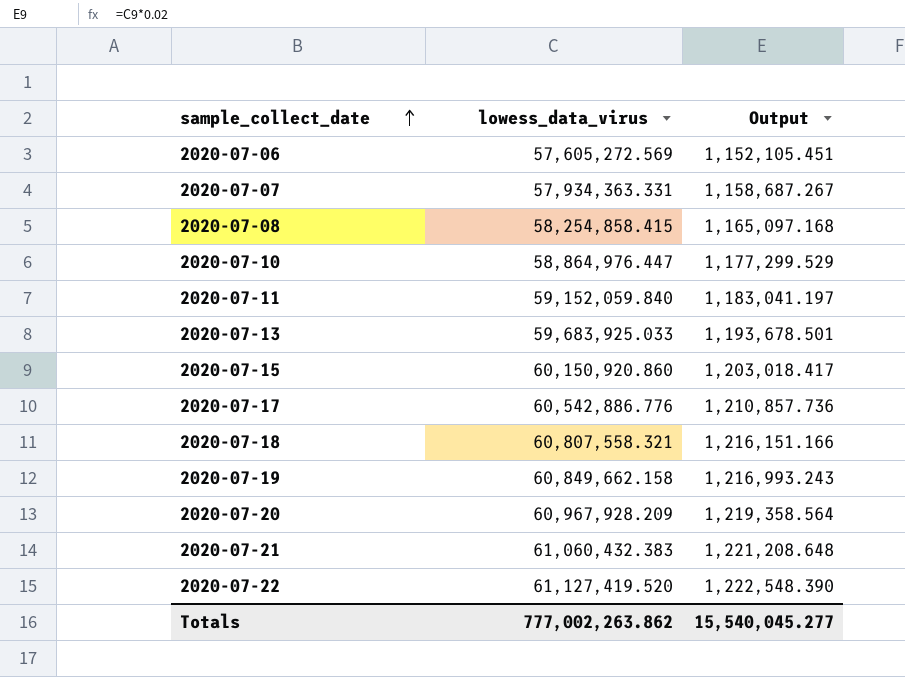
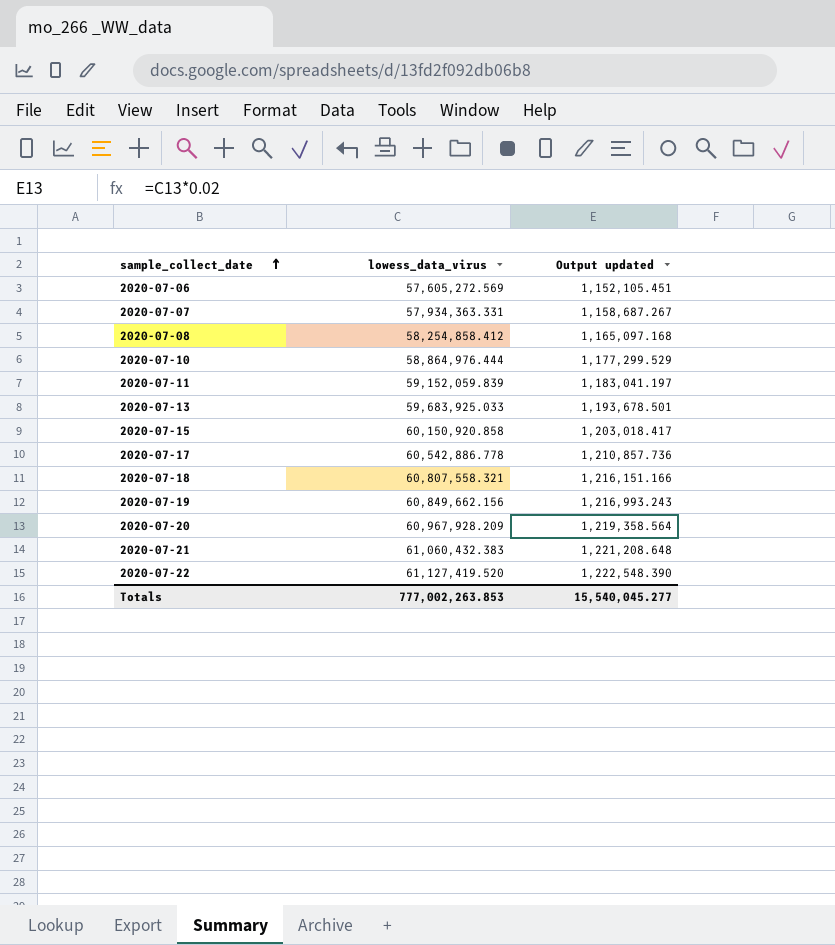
column name: Output -> Output updated
2020-07-08 | lowess_data_virus: 58,254,858.415 -> 58,254,858.412
2020-07-10 | lowess_data_virus: 58,864,976.447 -> 58,864,976.444
2020-07-11 | lowess_data_virus: 59,152,059.840 -> 59,152,059.839
2020-07-15 | lowess_data_virus: 60,150,920.860 -> 60,150,920.858
2020-07-17 | lowess_data_virus: 60,542,886.776 -> 60,542,886.778
2020-07-19 | lowess_data_virus: 60,849,662.158 -> 60,849,662.156
Totals | lowess_data_virus: 777,002,263.862 -> 777,002,263.853

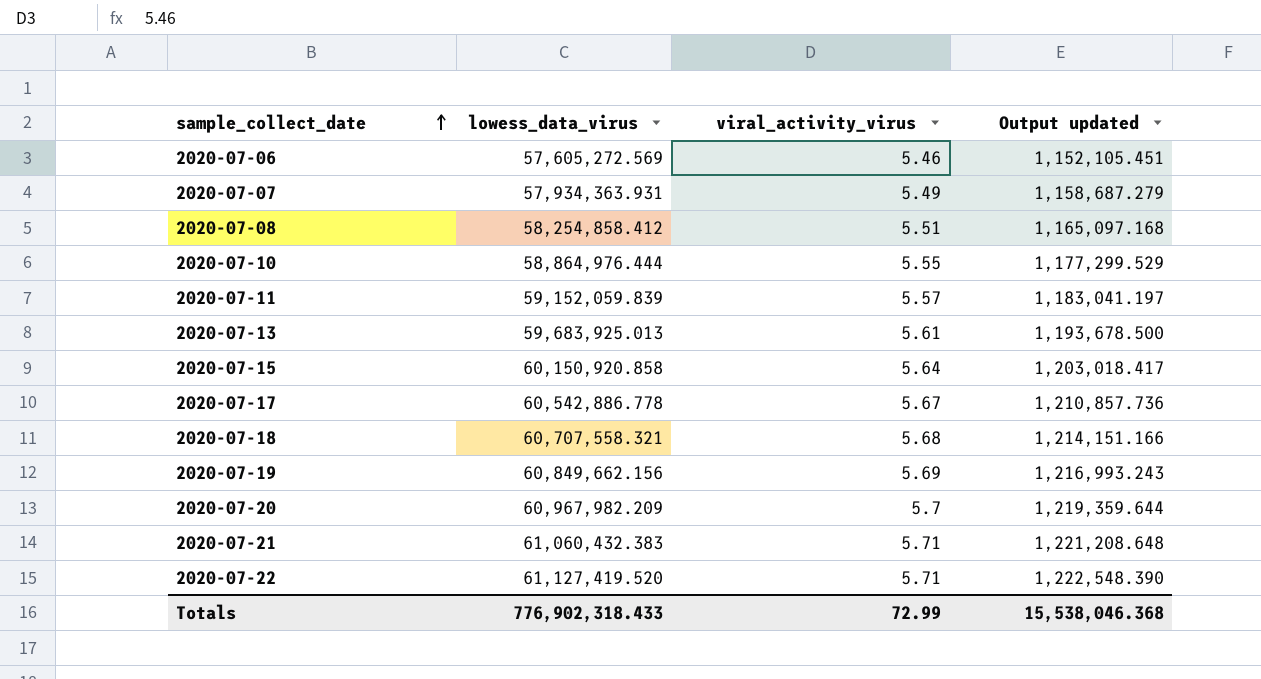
column viral_activity_virus | position: none -> 3
2020-07-07 | lowess_data_virus: 57,934,363.331 -> 57,934,363.931
2020-07-07 | Output updated: 1,158,687.267 -> 1,158,687.279
2020-07-13 | lowess_data_virus: 59,683,925.033 -> 59,683,925.013
2020-07-13 | Output updated: 1,193,678.501 -> 1,193,678.500
2020-07-18 | lowess_data_virus: 60,807,558.321 -> 60,707,558.321
2020-07-18 | Output updated: 1,216,151.166 -> 1,214,151.166
2020-07-20 | lowess_data_virus: 60,967,928.209 -> 60,967,982.209
2020-07-20 | Output updated: 1,219,358.564 -> 1,219,359.644
Totals | lowess_data_virus: 777,002,263.853 -> 776,902,318.433
Totals | Output updated: 15,540,045.277 -> 15,538,046.368

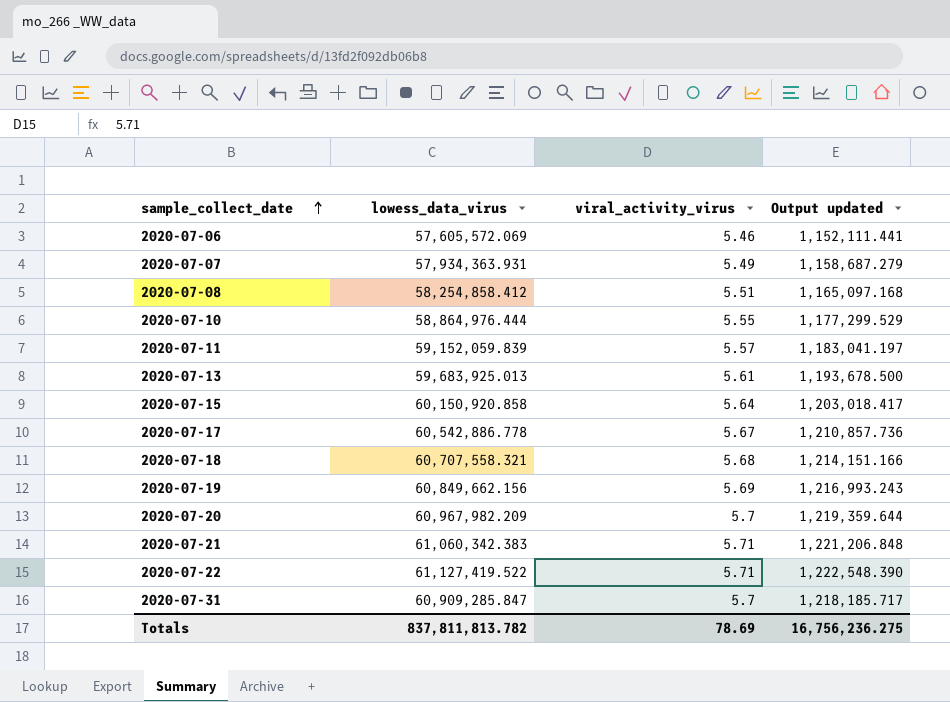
2020-07-06 | lowess_data_virus: 57,605,272.569 -> 57,605,572.069
2020-07-06 | Output updated: 1,152,105.451 -> 1,152,111.441
2020-07-21 | lowess_data_virus: 61,060,432.383 -> 61,060,342.383
2020-07-21 | Output updated: 1,221,208.648 -> 1,221,206.848
2020-07-22 | lowess_data_virus: 61,127,419.520 -> 61,127,419.522
row 2020-07-31: none -> 60,909,285.847 | 5.7 | 1,218,185.717
Totals | lowess_data_virus: 776,902,318.433 -> 837,811,813.782
Totals | viral_activity_virus: 72.99 -> 78.69
Totals | Output updated: 15,538,046.368 -> 16,756,236.275

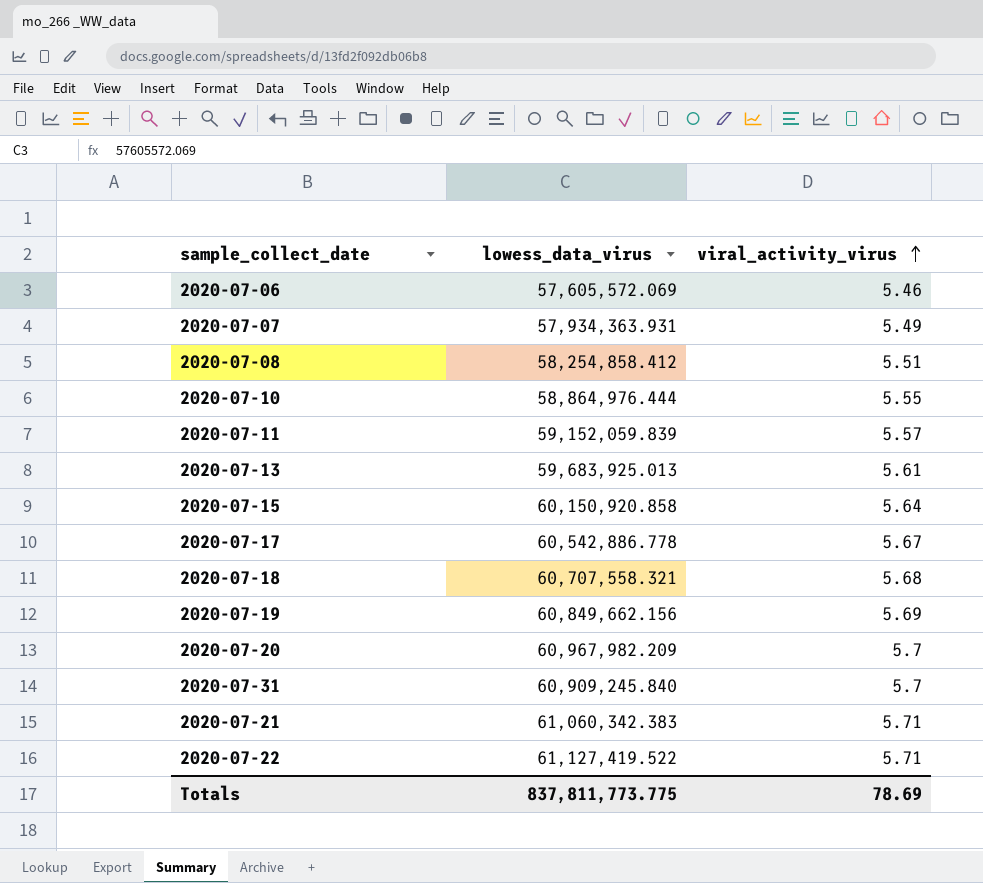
row order: sample_collect_date ascending -> viral_activity_virus ascending
column Output updated | formula: [lowess_data_virus] * 0.02 -> none
2020-07-31 | lowess_data_virus: 60,909,285.847 -> 60,909,245.840
Totals | lowess_data_virus: 837,811,813.782 -> 837,811,773.775

